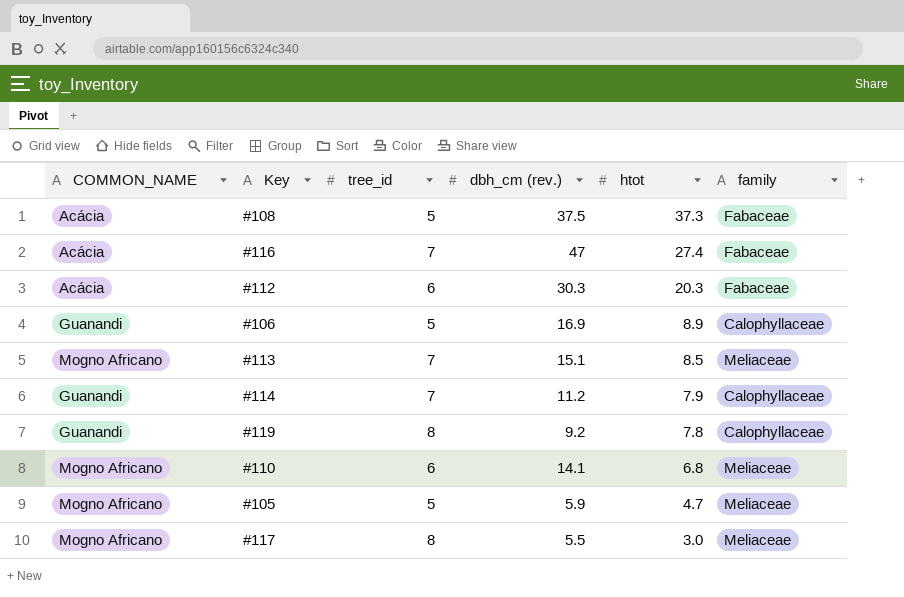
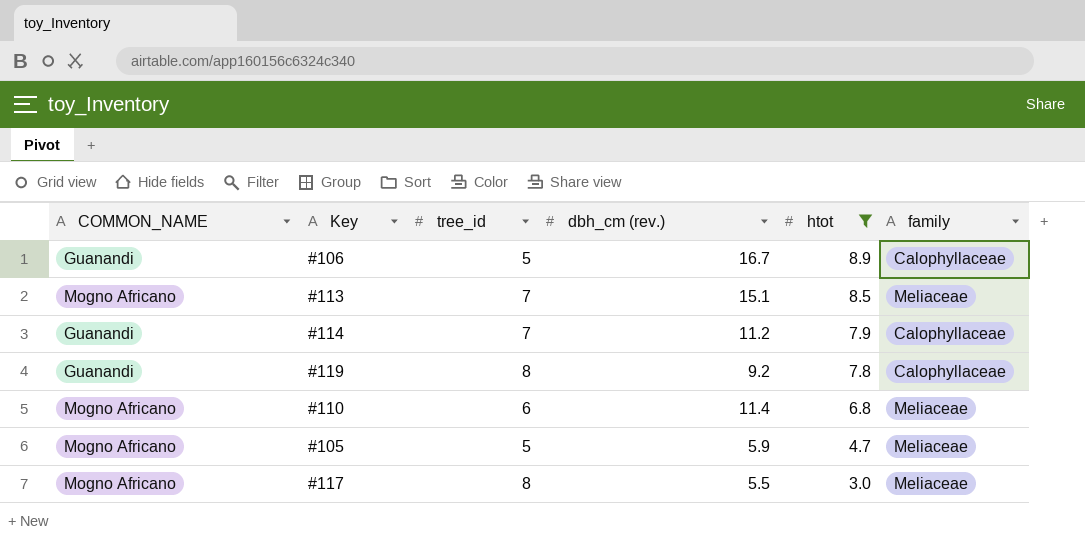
filter: none -> htot <= 8.9
#106 | dbh_cm (rev.): 16.9 -> 16.7
#110 | dbh_cm (rev.): 14.1 -> 11.4

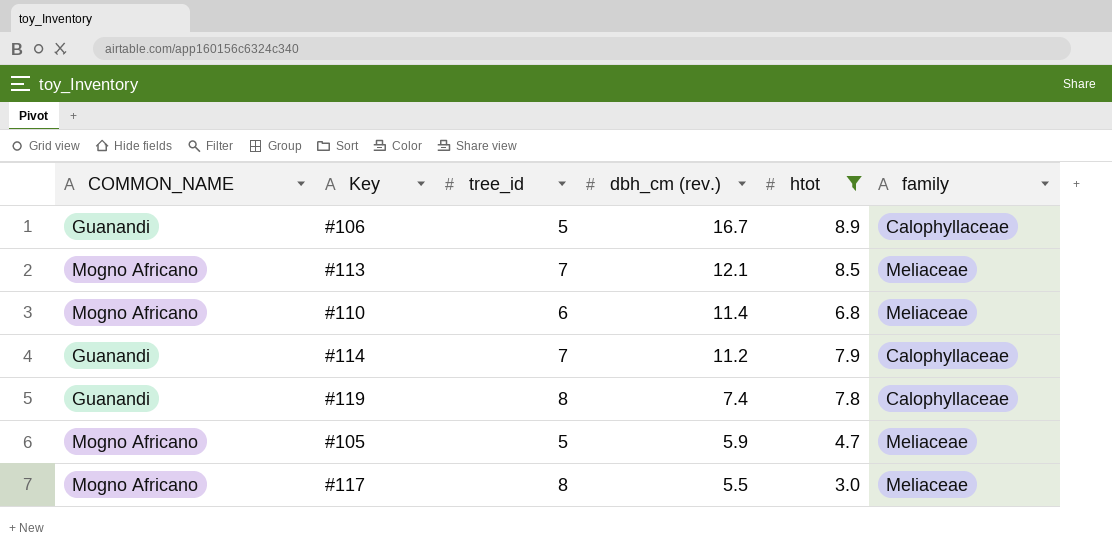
row order: htot descending -> dbh_cm (rev.) descending
#113 | dbh_cm (rev.): 15.1 -> 12.1
#119 | dbh_cm (rev.): 9.2 -> 7.4

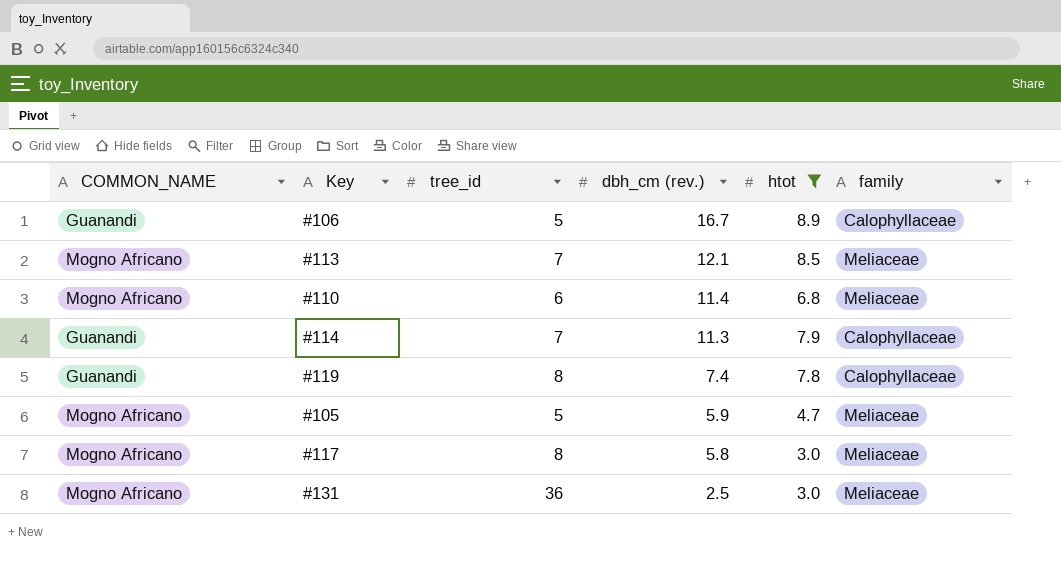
#114 | dbh_cm (rev.): 11.2 -> 11.3
#117 | dbh_cm (rev.): 5.5 -> 5.8
row #131: none -> Mogno Africano | 36 | 2.5 | 3.0 | Meliaceae

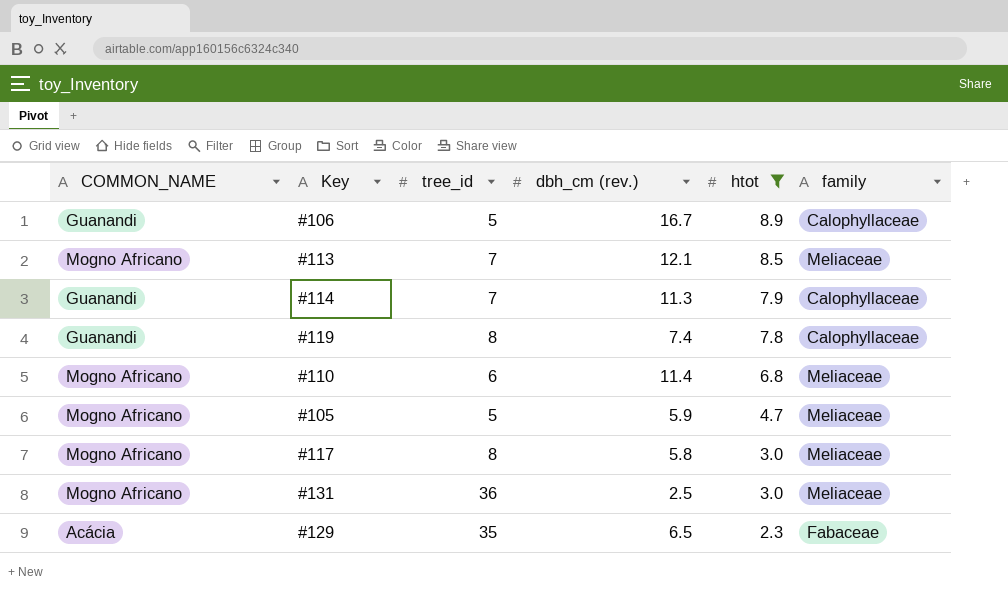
row order: dbh_cm (rev.) descending -> htot descending
row #129: none -> Acácia | 35 | 6.5 | 2.3 | Fabaceae

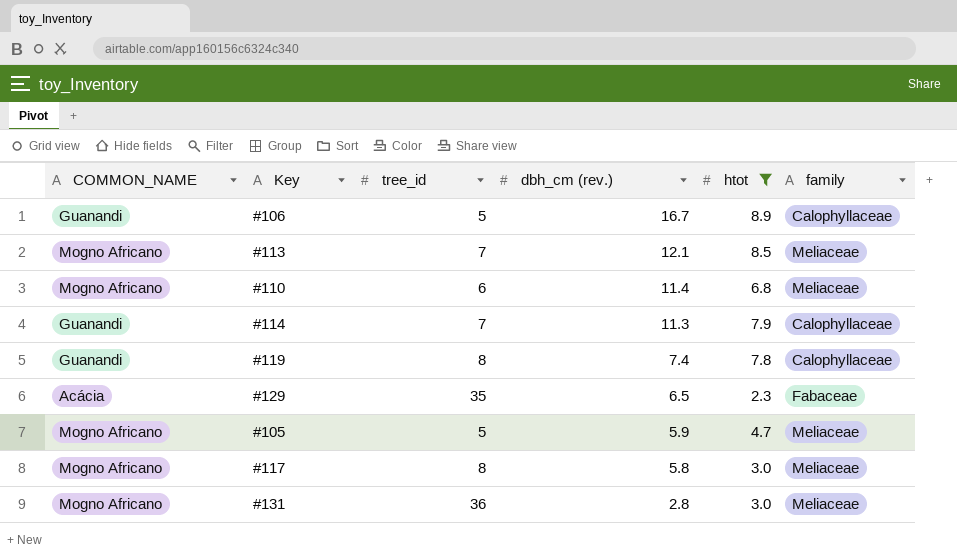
row order: htot descending -> dbh_cm (rev.) descending
#131 | dbh_cm (rev.): 2.5 -> 2.8

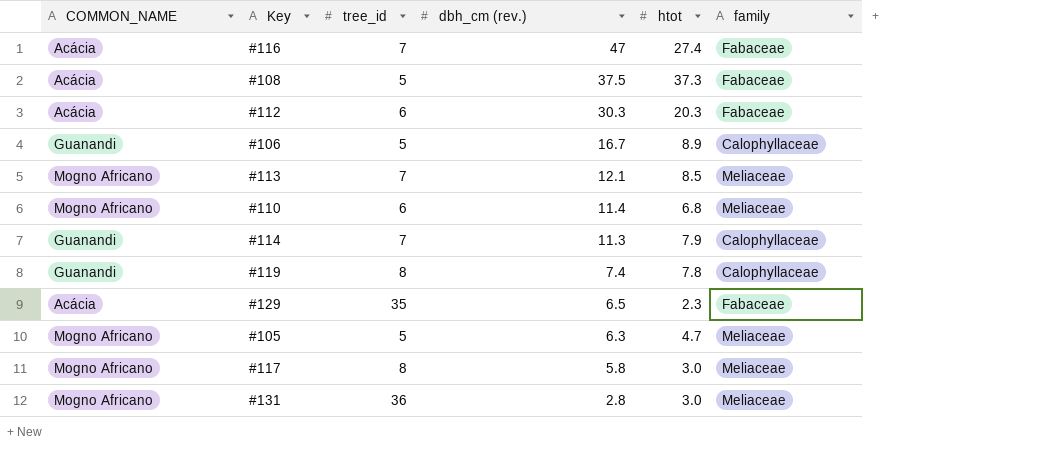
filter: htot <= 8.9 -> none
#105 | dbh_cm (rev.): 5.9 -> 6.3

